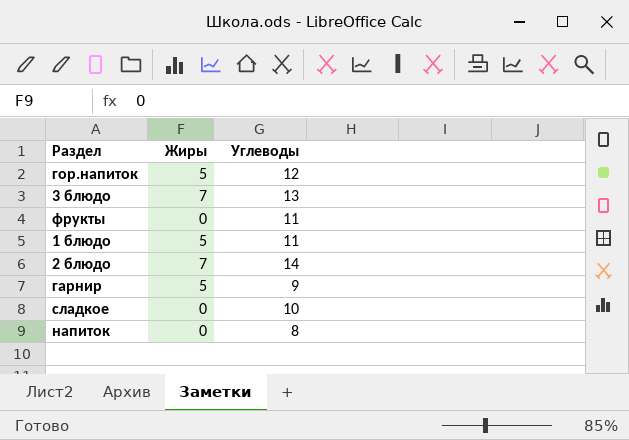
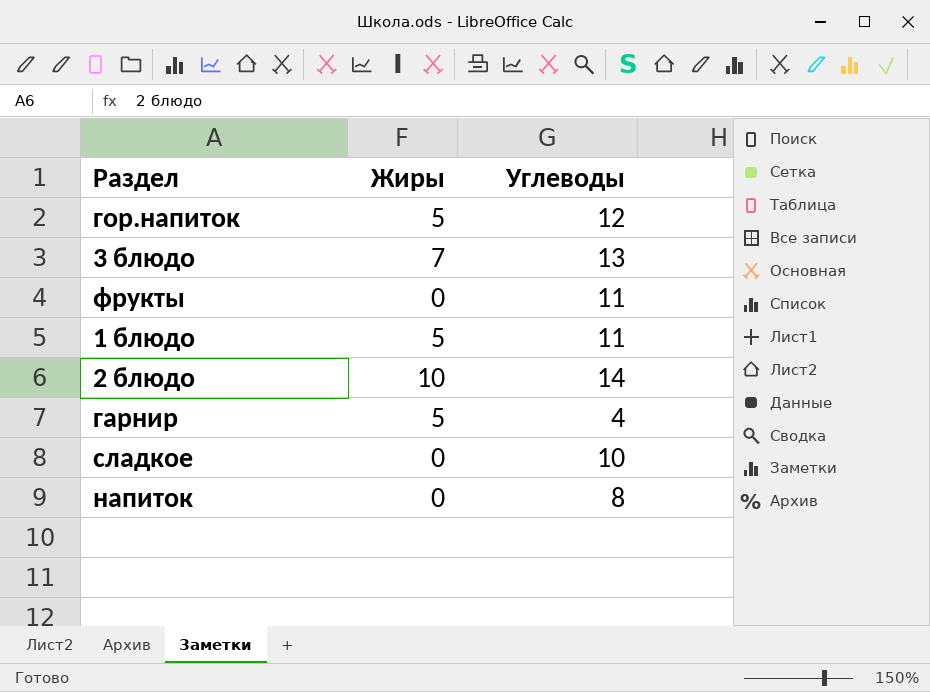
2 блюдо | Жиры: 7 -> 10
гарнир | Углеводы: 9 -> 4

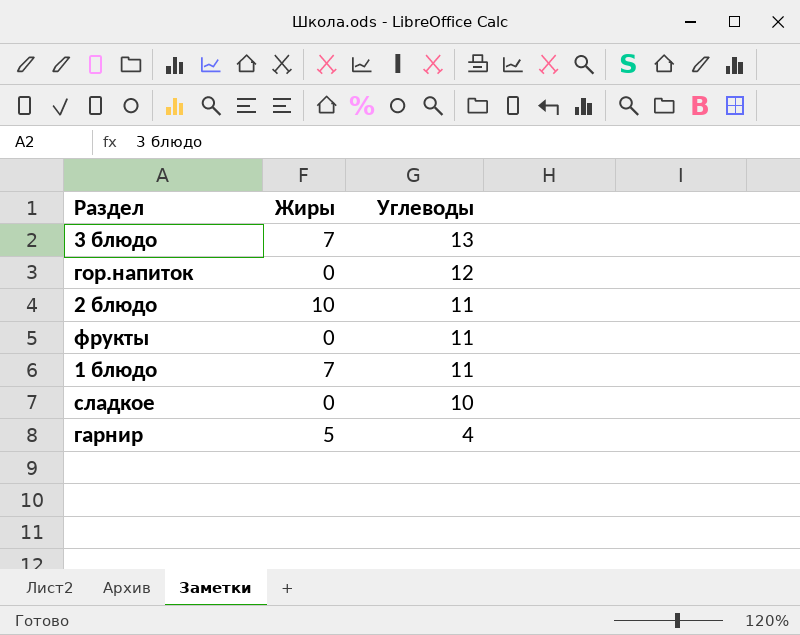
row order: none -> Углеводы descending
row напиток: 0 | 8 -> none
гор.напиток | Жиры: 5 -> 0
2 блюдо | Углеводы: 14 -> 11
1 блюдо | Жиры: 5 -> 7

